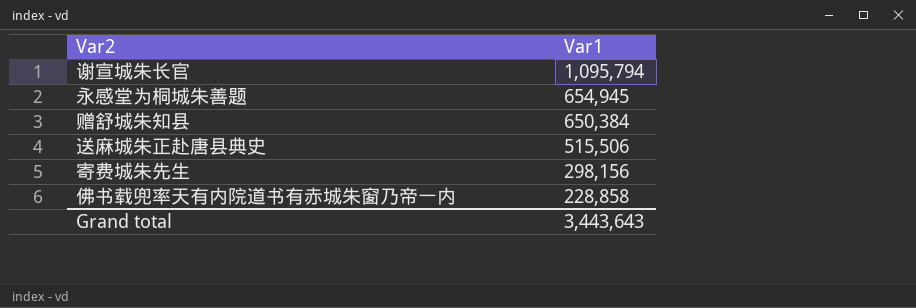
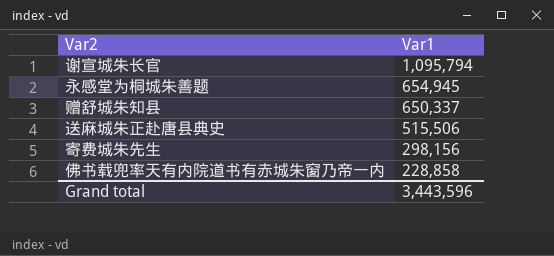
赠舒城朱知县 | Var1: 650,384 -> 650,337
Grand total | Var1: 3,443,643 -> 3,443,596

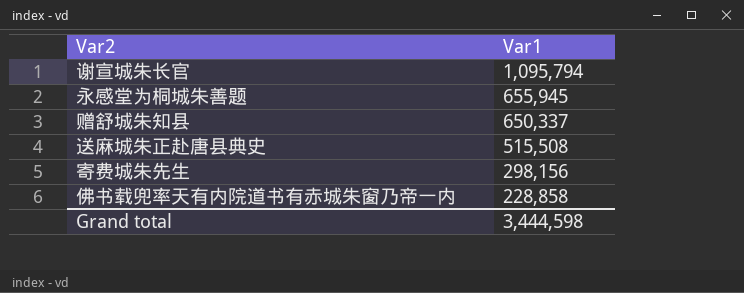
永感堂为桐城朱善题 | Var1: 654,945 -> 655,945
送麻城朱正赴唐县典史 | Var1: 515,506 -> 515,508
Grand total | Var1: 3,443,596 -> 3,444,598

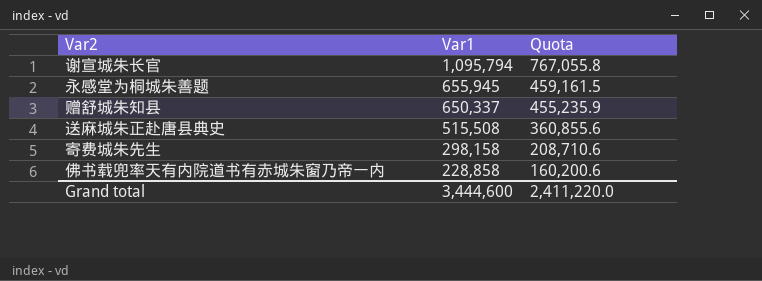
column Quota | formula: none -> [Var1] * 0.7
寄费城朱先生 | Var1: 298,156 -> 298,158
Grand total | Var1: 3,444,598 -> 3,444,600

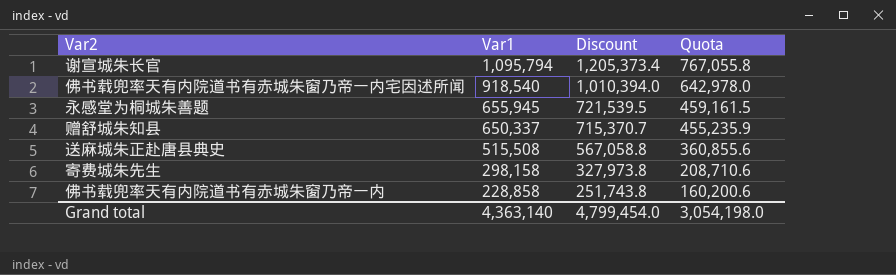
column Discount | formula: none -> [Var1] * 1.1
row 佛书载兜率天有内院道书有赤城朱窗乃帝一内宅因述所闻: none -> 918,540 | 1,010,394.0 | 642,978.0
Grand total | Var1: 3,444,600 -> 4,363,140
Grand total | Quota: 2,411,220.0 -> 3,054,198.0

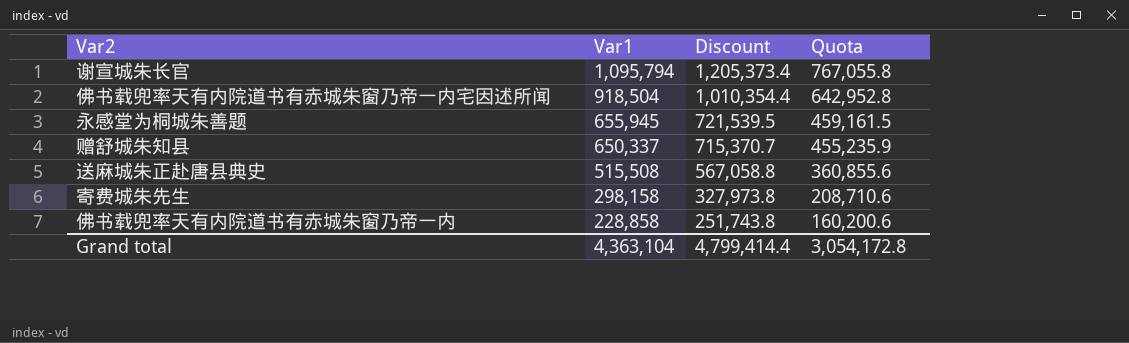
佛书载兜率天有内院道书有赤城朱窗乃帝一内宅因述所闻 | Var1: 918,540 -> 918,504
佛书载兜率天有内院道书有赤城朱窗乃帝一内宅因述所闻 | Discount: 1,010,394.0 -> 1,010,354.4
佛书载兜率天有内院道书有赤城朱窗乃帝一内宅因述所闻 | Quota: 642,978.0 -> 642,952.8
Grand total | Var1: 4,363,140 -> 4,363,104
Grand total | Discount: 4,799,454.0 -> 4,799,414.4
Grand total | Quota: 3,054,198.0 -> 3,054,172.8

